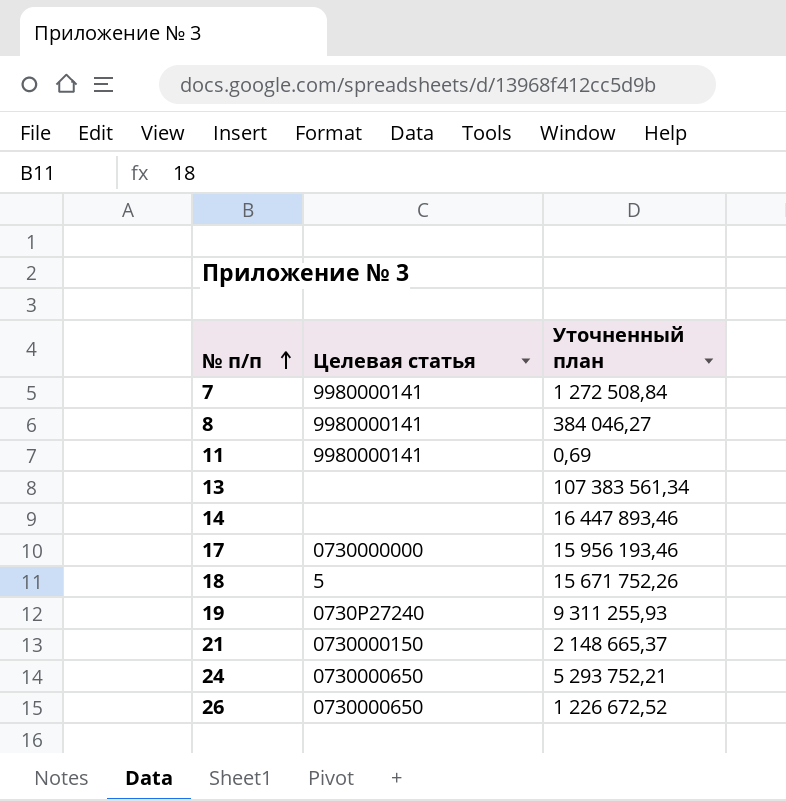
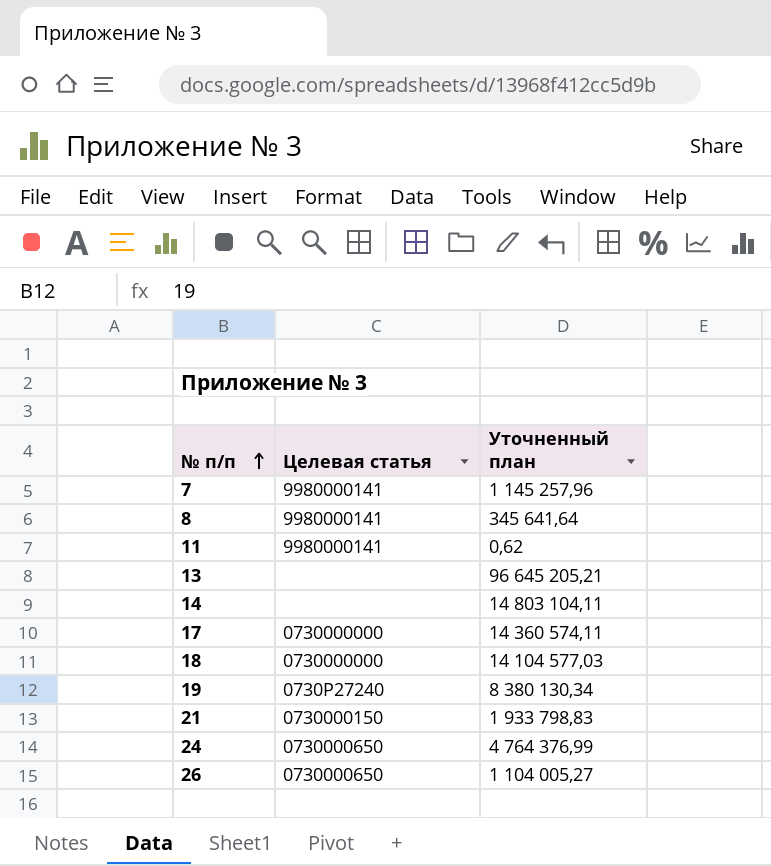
7 | Уточненный план: 1 272 508,84 -> 1 145 257,96
8 | Уточненный план: 384 046,27 -> 345 641,64
11 | Уточненный план: 0,69 -> 0,62
13 | Уточненный план: 107 383 561,34 -> 96 645 205,21
14 | Уточненный план: 16 447 893,46 -> 14 803 104,11
17 | Уточненный план: 15 956 193,46 -> 14 360 574,11
18 | Целевая статья: 5 -> 0730000000
18 | Уточненный план: 15 671 752,26 -> 14 104 577,03
19 | Уточненный план: 9 311 255,93 -> 8 380 130,34
21 | Уточненный план: 2 148 665,37 -> 1 933 798,83
24 | Уточненный план: 5 293 752,21 -> 4 764 376,99
26 | Уточненный план: 1 226 672,52 -> 1 104 005,27

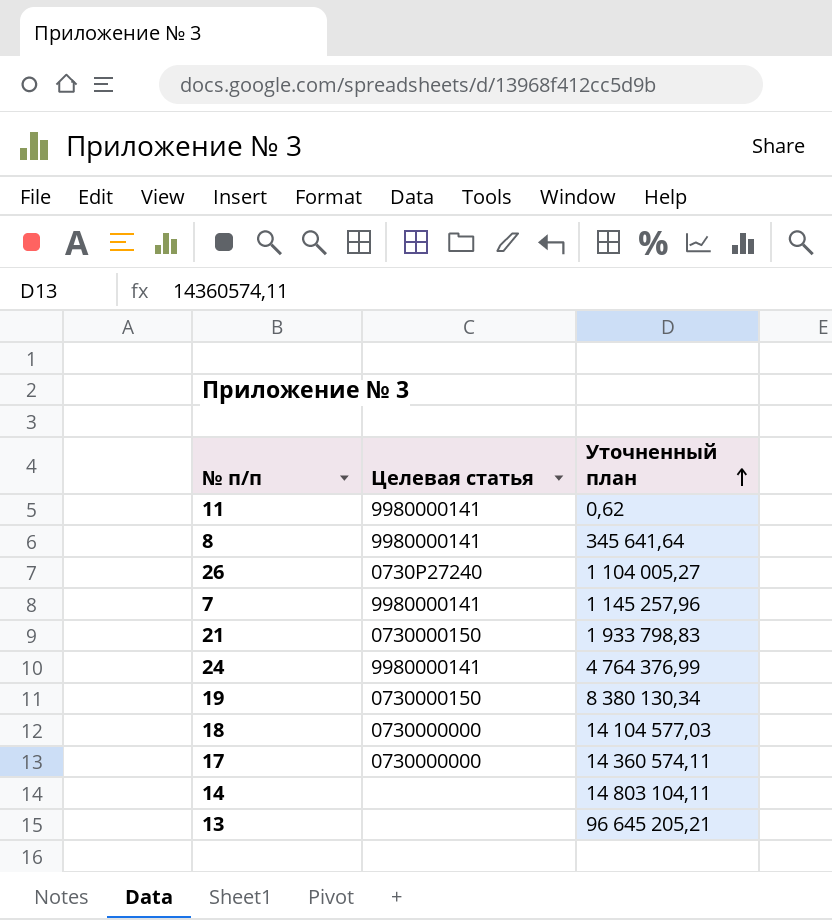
row order: № п/п ascending -> Уточненный план ascending
26 | Целевая статья: 0730000650 -> 0730Р27240
24 | Целевая статья: 0730000650 -> 9980000141
19 | Целевая статья: 0730Р27240 -> 0730000150

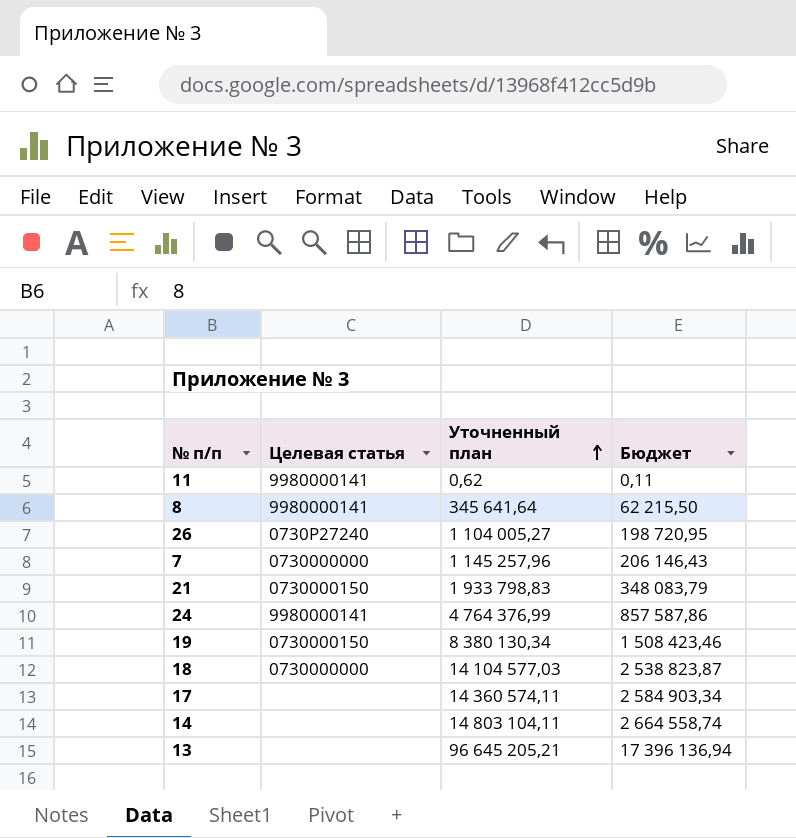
column Бюджет | formula: none -> [Уточненный план] * 0,18
7 | Целевая статья: 9980000141 -> 0730000000
17 | Целевая статья: 0730000000 -> none

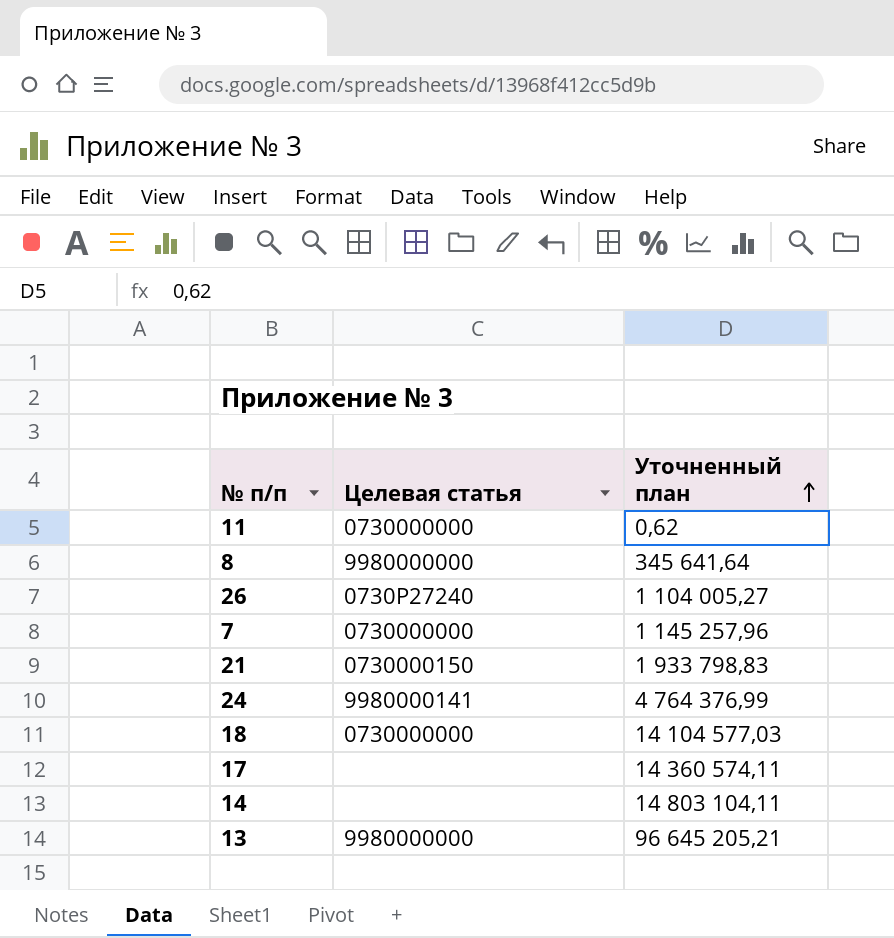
column Бюджет | formula: [Уточненный план] * 0,18 -> none
row 19: 0730000150 | 8 380 130,34 | 1 508 423,46 -> none
11 | Целевая статья: 9980000141 -> 0730000000
8 | Целевая статья: 9980000141 -> 9980000000
13 | Целевая статья: none -> 9980000000

